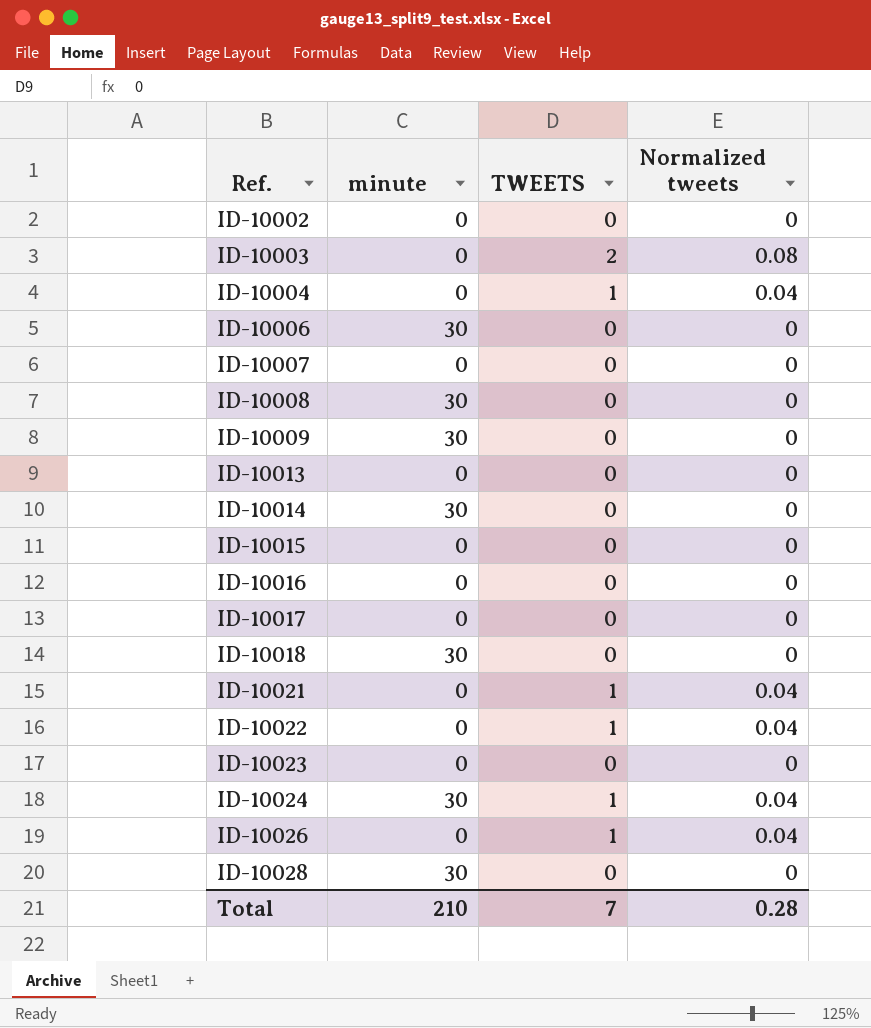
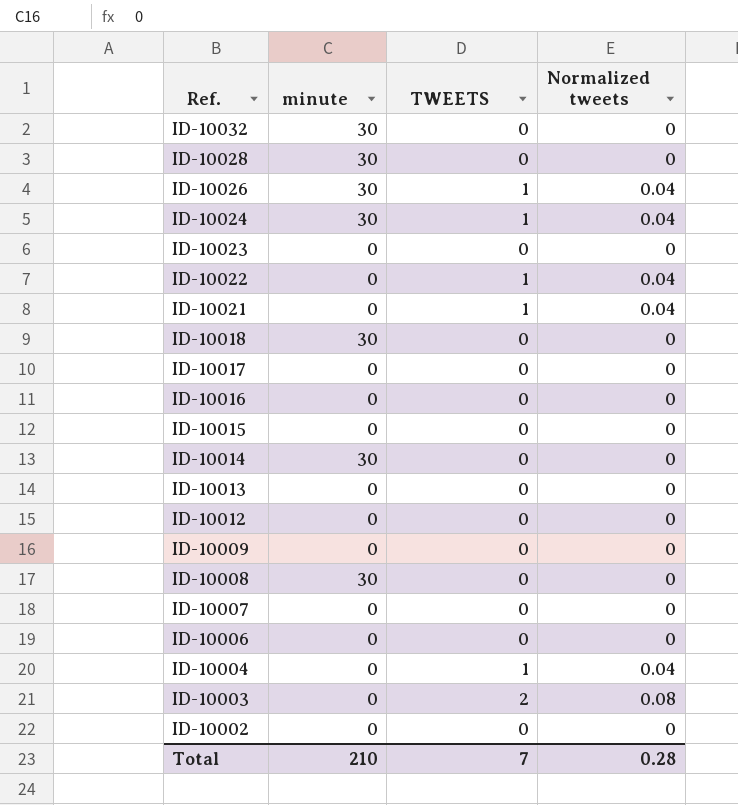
row order: Ref. ascending -> Ref. descending
row ID-10032: none -> 30 | 0 | 0
ID-10026 | minute: 0 -> 30
row ID-10012: none -> 0 | 0 | 0
ID-10009 | minute: 30 -> 0
ID-10006 | minute: 30 -> 0

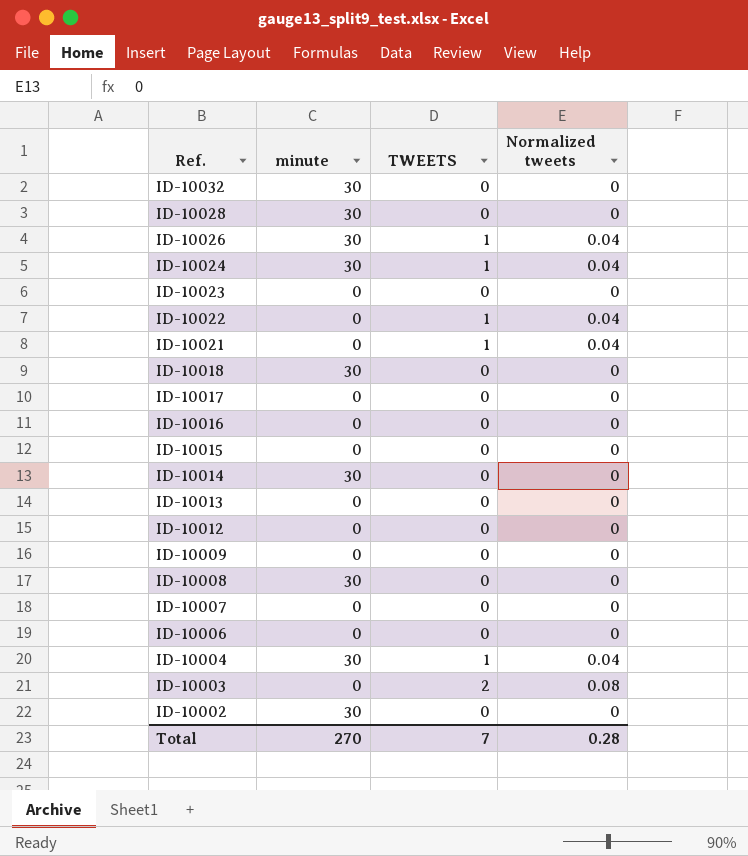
ID-10004 | minute: 0 -> 30
ID-10002 | minute: 0 -> 30
Total | minute: 210 -> 270

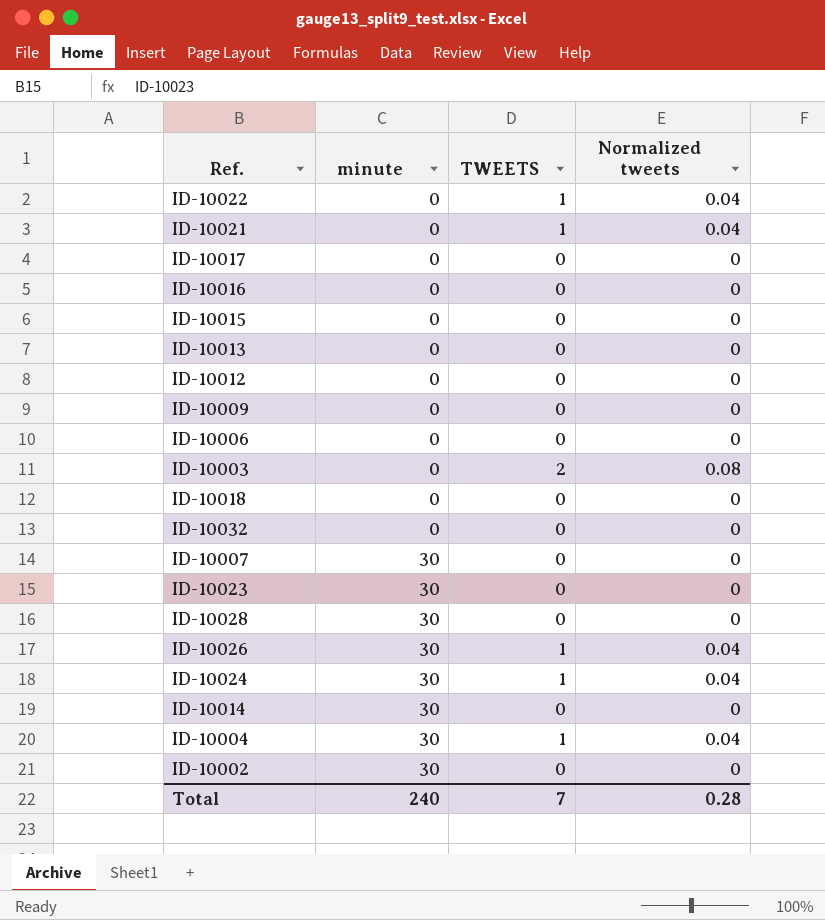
row order: Ref. descending -> minute ascending
row ID-10008: 30 | 0 | 0 -> none
ID-10018 | minute: 30 -> 0
ID-10032 | minute: 30 -> 0
ID-10007 | minute: 0 -> 30
ID-10023 | minute: 0 -> 30
Total | minute: 270 -> 240

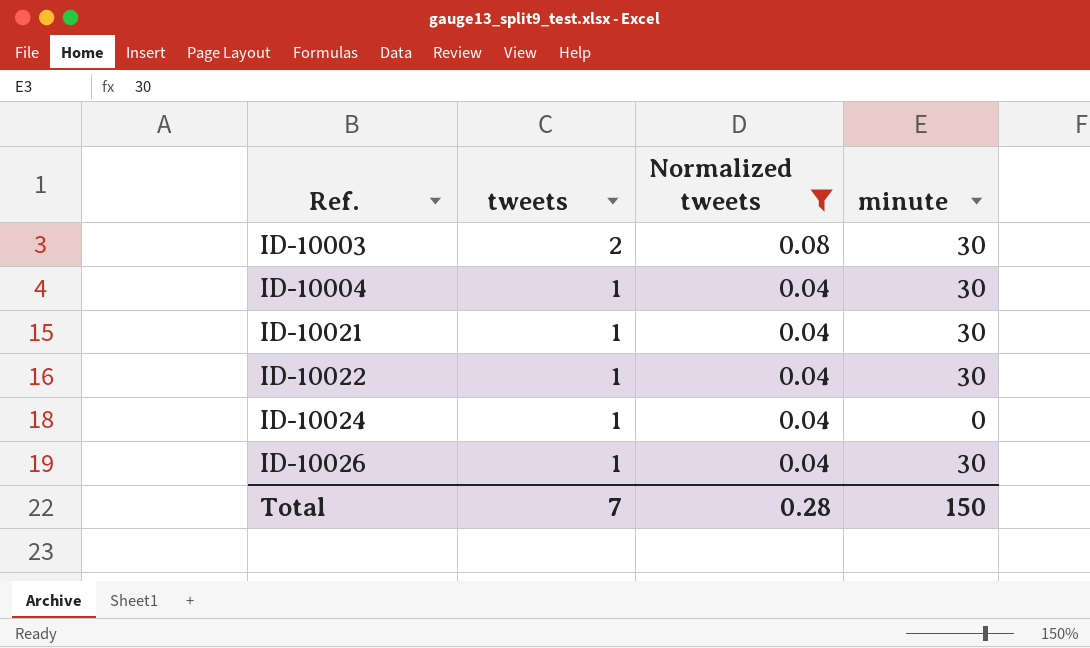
filter: none -> Normalized tweets != 0
row order: minute ascending -> Ref. ascending
column name: TWEETS -> tweets
column minute | position: 2 -> 4
ID-10003 | minute: 0 -> 30
ID-10021 | minute: 0 -> 30
ID-10022 | minute: 0 -> 30
ID-10024 | minute: 30 -> 0
Total | minute: 240 -> 150

